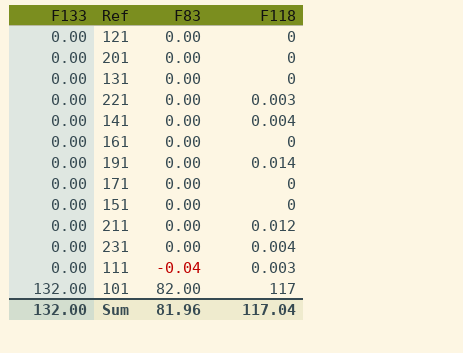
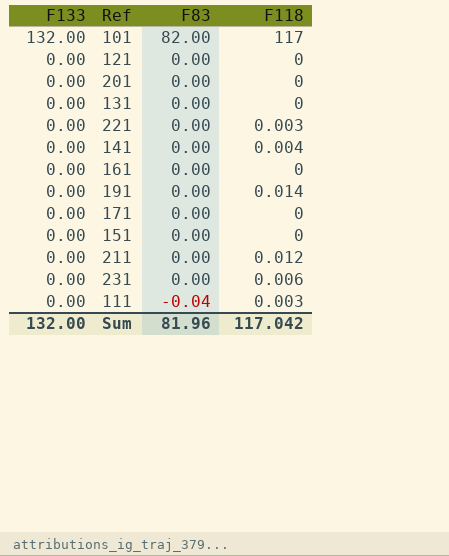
row order: F133 ascending -> F133 descending
231 | F118: 0.004 -> 0.006
Sum | F118: 117.04 -> 117.042

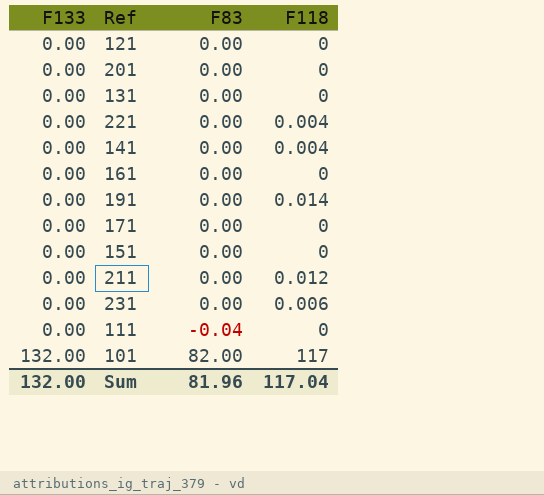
row order: F133 descending -> F133 ascending
221 | F118: 0.003 -> 0.004
111 | F118: 0.003 -> 0
Sum | F118: 117.042 -> 117.04

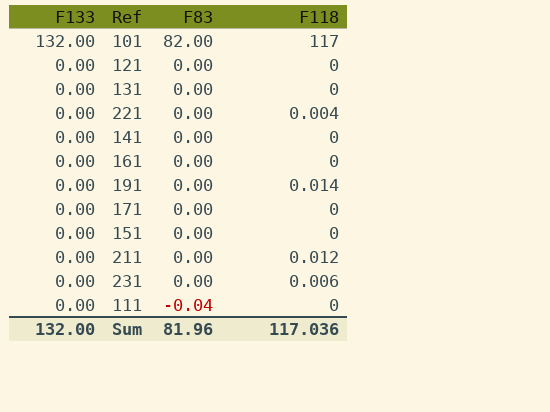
row order: F133 ascending -> F133 descending
row 201: 0.00 | 0.00 | 0 -> none
141 | F118: 0.004 -> 0
Sum | F118: 117.04 -> 117.036

